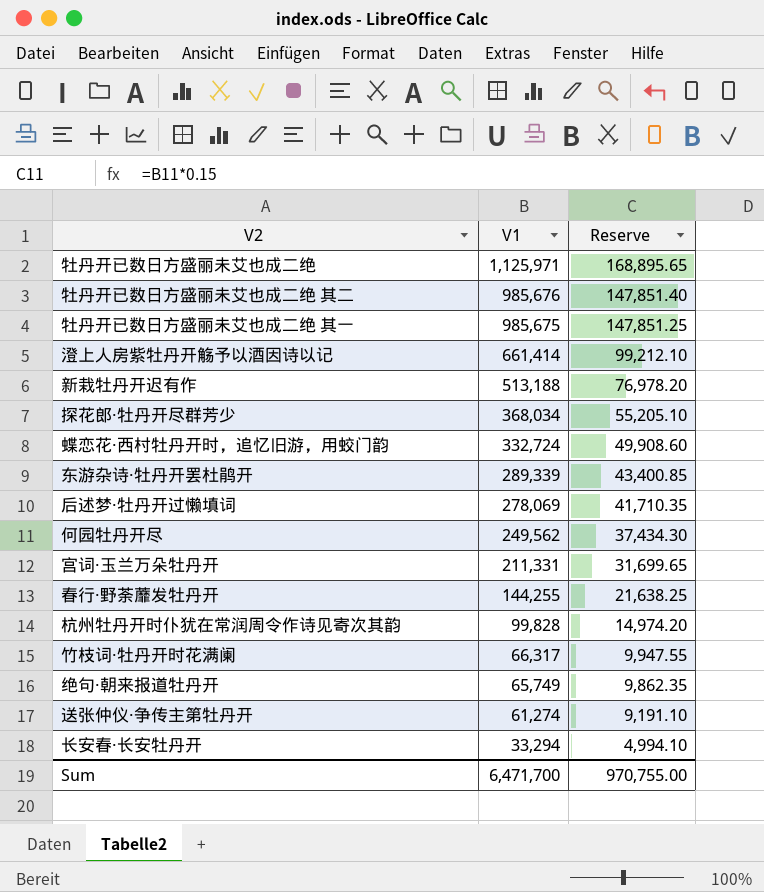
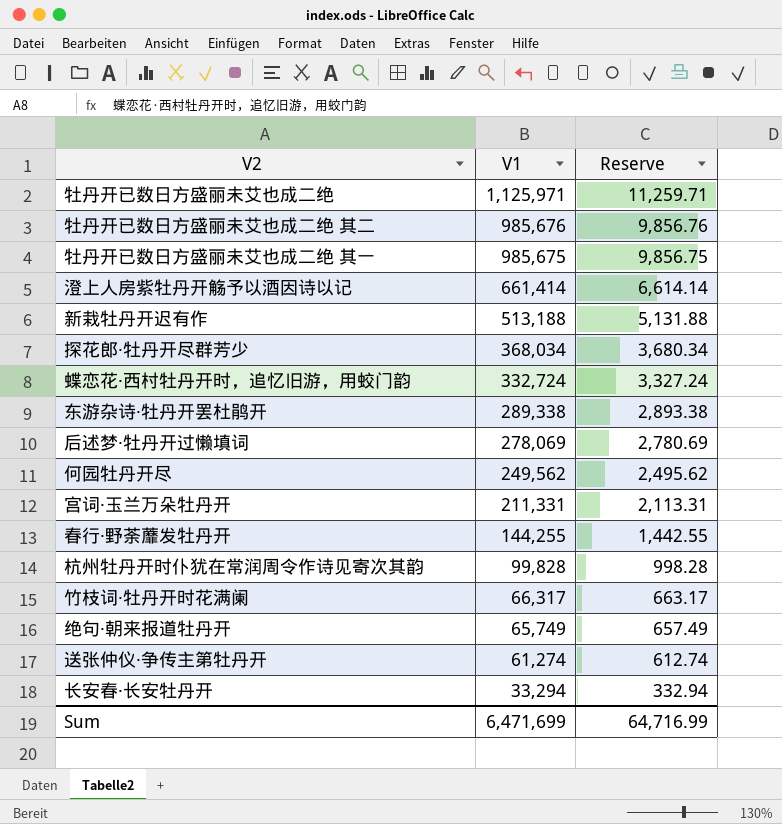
column Reserve | formula: [V1] * 0.15 -> [V1] * 0.01
东游杂诗·牡丹开罢杜鹃开 | V1: 289,339 -> 289,338
Sum | V1: 6,471,700 -> 6,471,699
Sum | Reserve: 970,755.00 -> 64,716.99

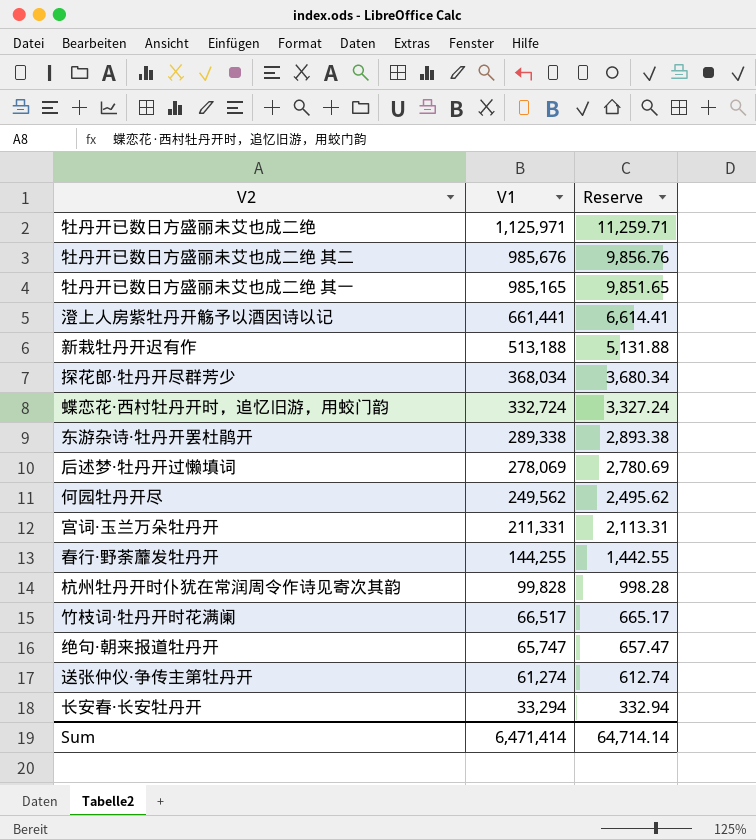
牡丹开已数日方盛丽未艾也成二绝 其一 | V1: 985,675 -> 985,165
牡丹开已数日方盛丽未艾也成二绝 其一 | Reserve: 9,856.75 -> 9,851.65
澄上人房紫牡丹开觞予以酒因诗以记 | V1: 661,414 -> 661,441
澄上人房紫牡丹开觞予以酒因诗以记 | Reserve: 6,614.14 -> 6,614.41
竹枝词·牡丹开时花满阑 | V1: 66,317 -> 66,517
竹枝词·牡丹开时花满阑 | Reserve: 663.17 -> 665.17
绝句·朝来报道牡丹开 | V1: 65,749 -> 65,747
绝句·朝来报道牡丹开 | Reserve: 657.49 -> 657.47
Sum | V1: 6,471,699 -> 6,471,414
Sum | Reserve: 64,716.99 -> 64,714.14

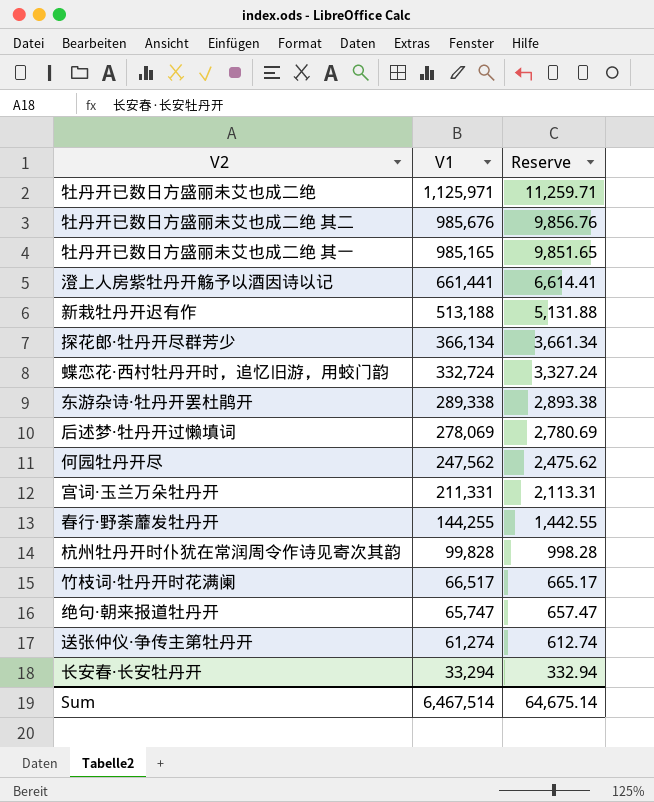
探花郎·牡丹开尽群芳少 | V1: 368,034 -> 366,134
探花郎·牡丹开尽群芳少 | Reserve: 3,680.34 -> 3,661.34
何园牡丹开尽 | V1: 249,562 -> 247,562
何园牡丹开尽 | Reserve: 2,495.62 -> 2,475.62
Sum | V1: 6,471,414 -> 6,467,514
Sum | Reserve: 64,714.14 -> 64,675.14

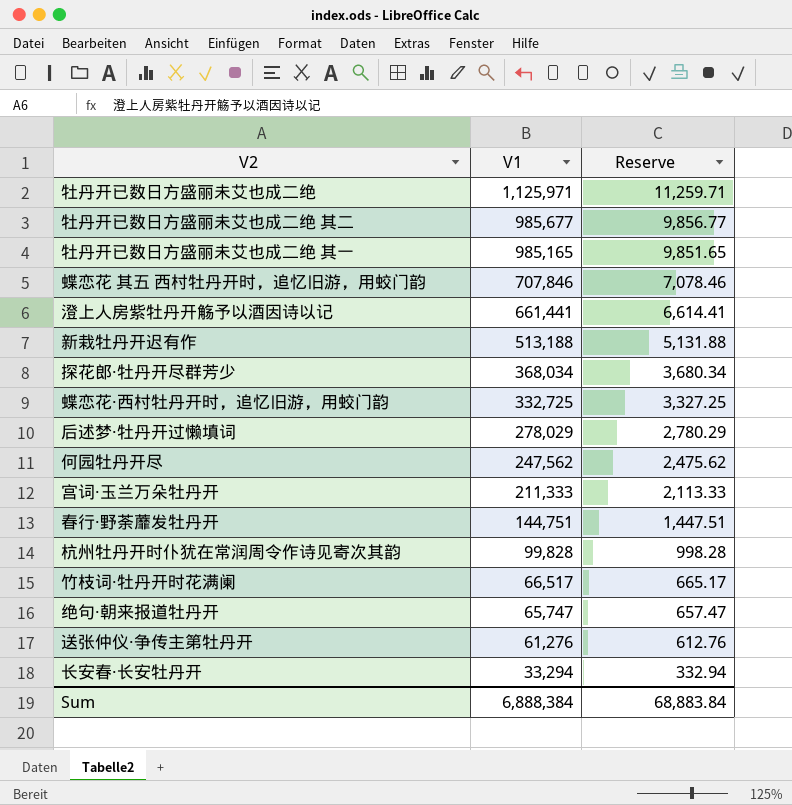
row 东游杂诗·牡丹开罢杜鹃开: 289,338 | 2,893.38 -> none
牡丹开已数日方盛丽未艾也成二绝 其二 | V1: 985,676 -> 985,677
牡丹开已数日方盛丽未艾也成二绝 其二 | Reserve: 9,856.76 -> 9,856.77
row 蝶恋花 其五 西村牡丹开时，追忆旧游，用蛟门韵: none -> 707,846 | 7,078.46
探花郎·牡丹开尽群芳少 | V1: 366,134 -> 368,034
探花郎·牡丹开尽群芳少 | Reserve: 3,661.34 -> 3,680.34
蝶恋花·西村牡丹开时，追忆旧游，用蛟门韵 | V1: 332,724 -> 332,725
蝶恋花·西村牡丹开时，追忆旧游，用蛟门韵 | Reserve: 3,327.24 -> 3,327.25
后述梦·牡丹开过懒填词 | V1: 278,069 -> 278,029
后述梦·牡丹开过懒填词 | Reserve: 2,780.69 -> 2,780.29
宫词·玉兰万朵牡丹开 | V1: 211,331 -> 211,333
宫词·玉兰万朵牡丹开 | Reserve: 2,113.31 -> 2,113.33
春行·野荼蘼发牡丹开 | V1: 144,255 -> 144,751
春行·野荼蘼发牡丹开 | Reserve: 1,442.55 -> 1,447.51
送张仲仪·争传主第牡丹开 | V1: 61,274 -> 61,276
送张仲仪·争传主第牡丹开 | Reserve: 612.74 -> 612.76
Sum | V1: 6,467,514 -> 6,888,384
Sum | Reserve: 64,675.14 -> 68,883.84

